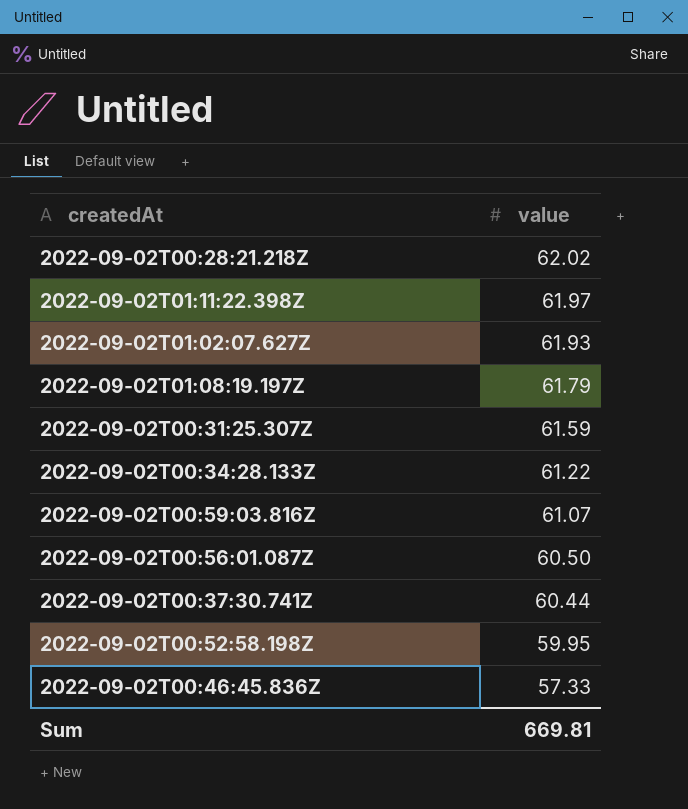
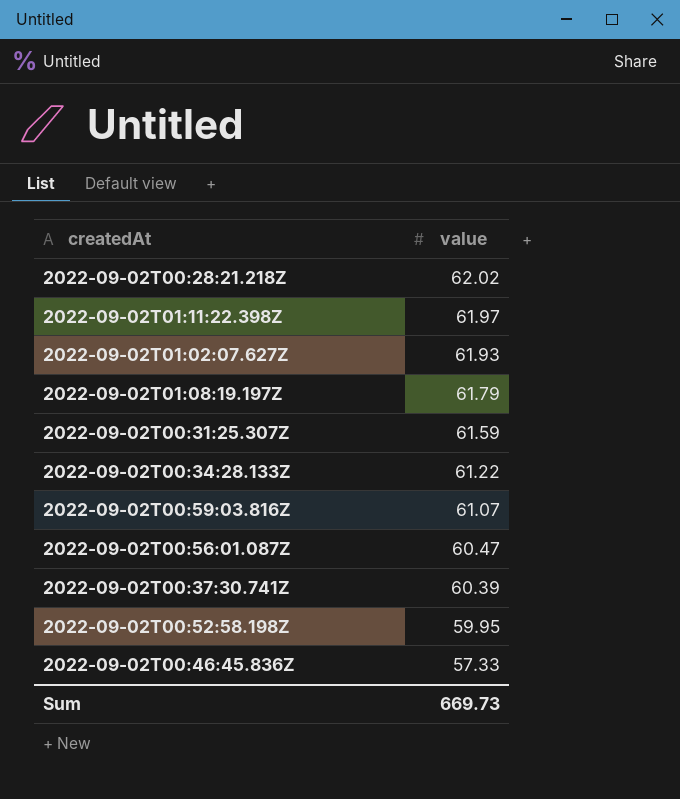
2022-09-02T00:56:01.087Z | value: 60.50 -> 60.47
2022-09-02T00:37:30.741Z | value: 60.44 -> 60.39
Sum | value: 669.81 -> 669.73

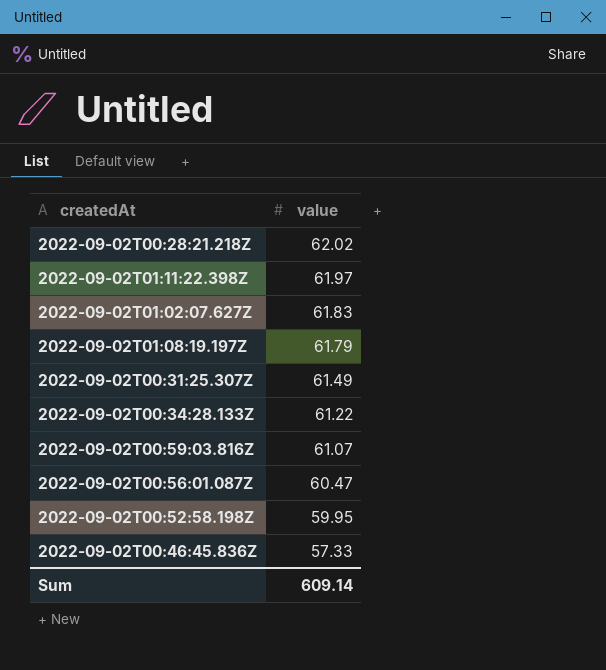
row 2022-09-02T00:37:30.741Z: 60.39 -> none
2022-09-02T01:02:07.627Z | value: 61.93 -> 61.83
2022-09-02T00:31:25.307Z | value: 61.59 -> 61.49
Sum | value: 669.73 -> 609.14

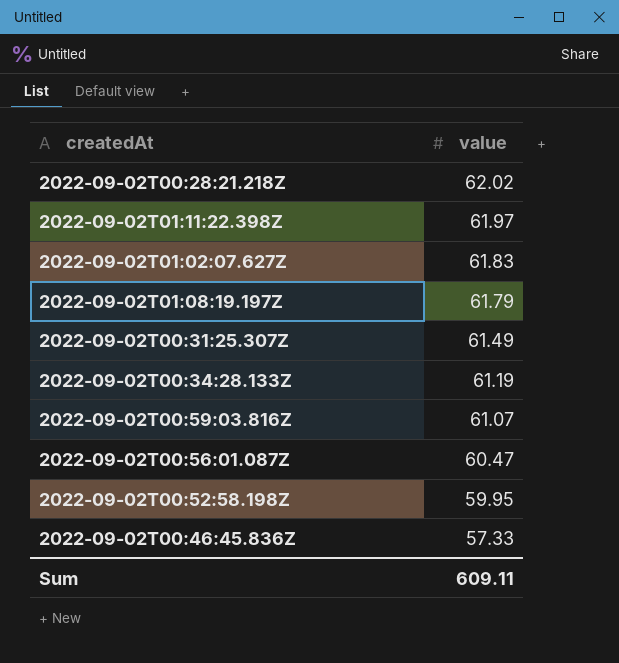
2022-09-02T00:34:28.133Z | value: 61.22 -> 61.19
Sum | value: 609.14 -> 609.11

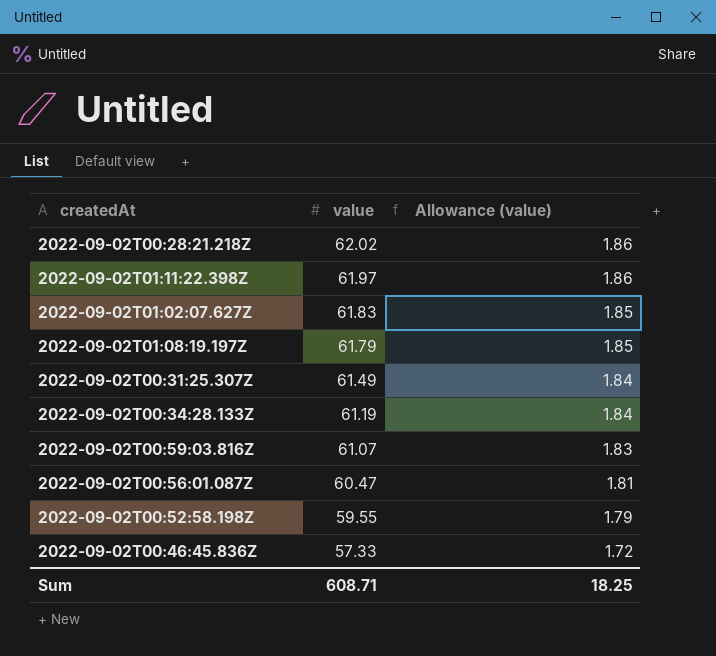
column Allowance (value) | formula: none -> [value] * 0.03
2022-09-02T00:52:58.198Z | value: 59.95 -> 59.55
Sum | value: 609.11 -> 608.71

